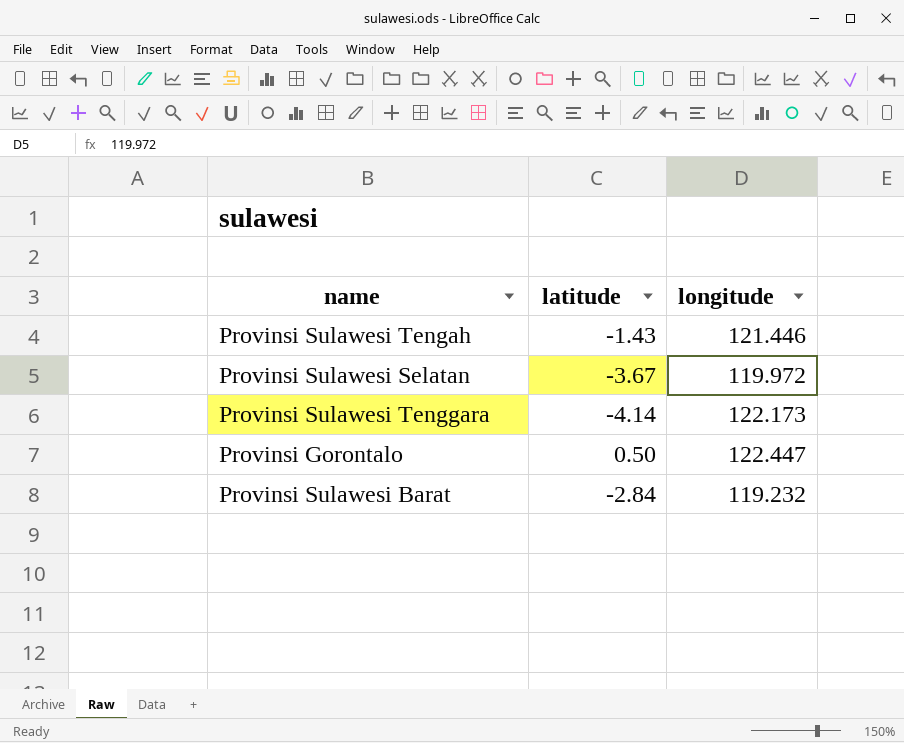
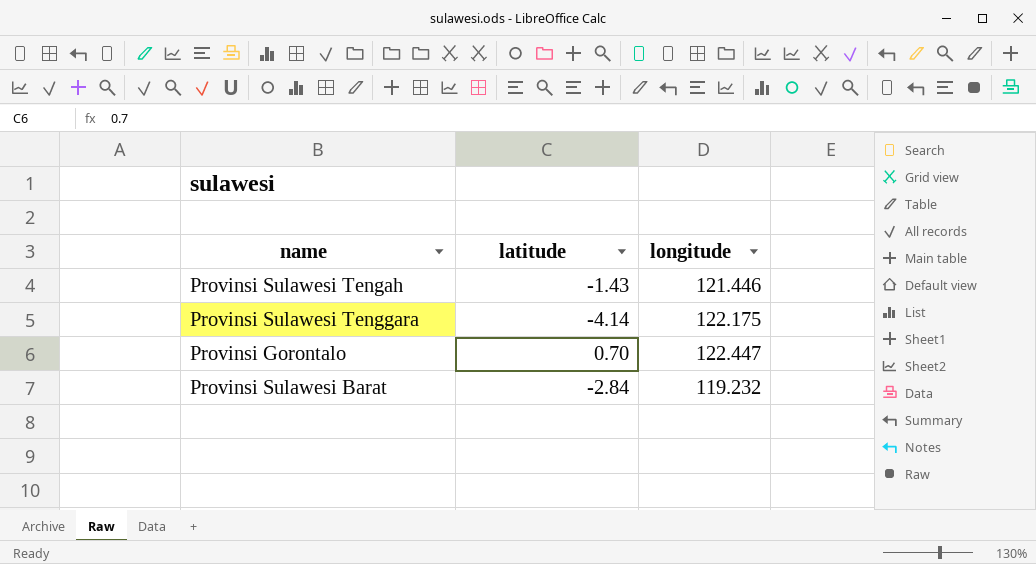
row Provinsi Sulawesi Selatan: -3.67 | 119.972 -> none
Provinsi Sulawesi Tenggara | longitude: 122.173 -> 122.175
Provinsi Gorontalo | latitude: 0.50 -> 0.70

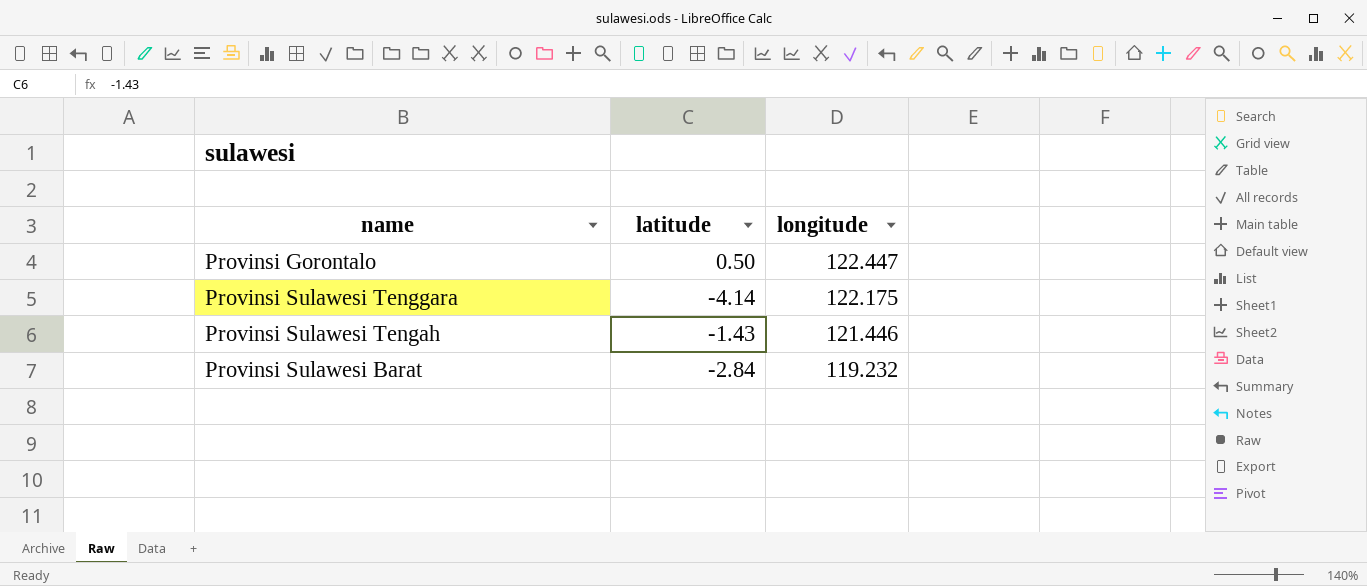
row order: none -> longitude descending
Provinsi Gorontalo | latitude: 0.70 -> 0.50

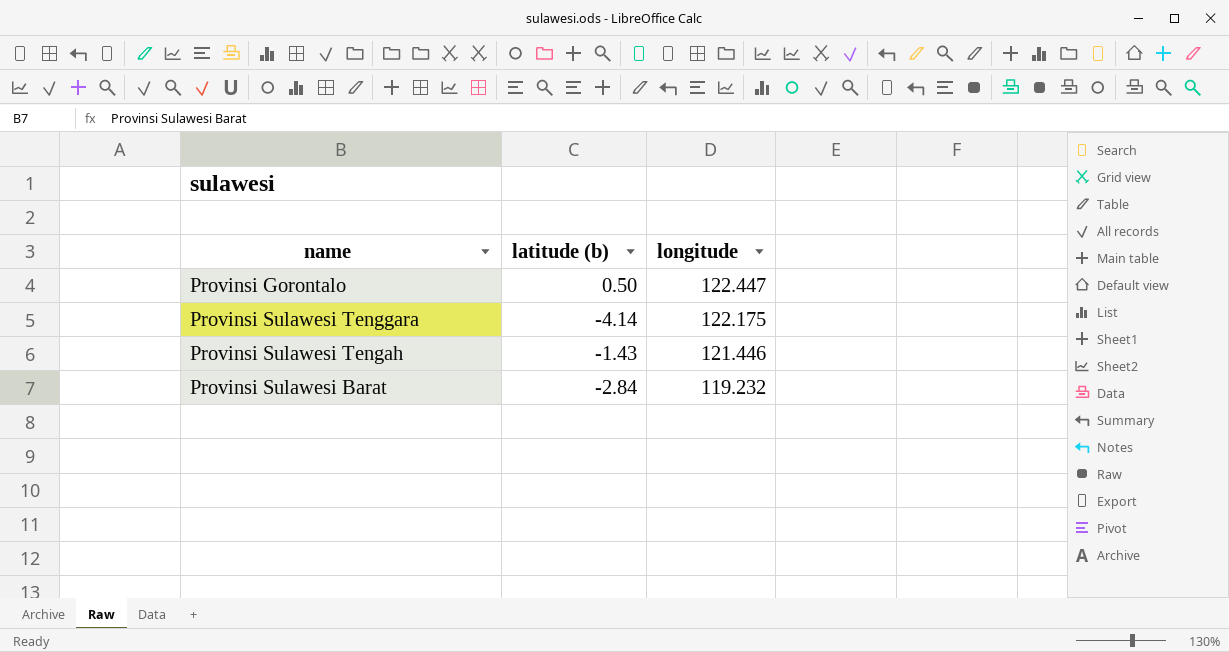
column name: latitude -> latitude (b)

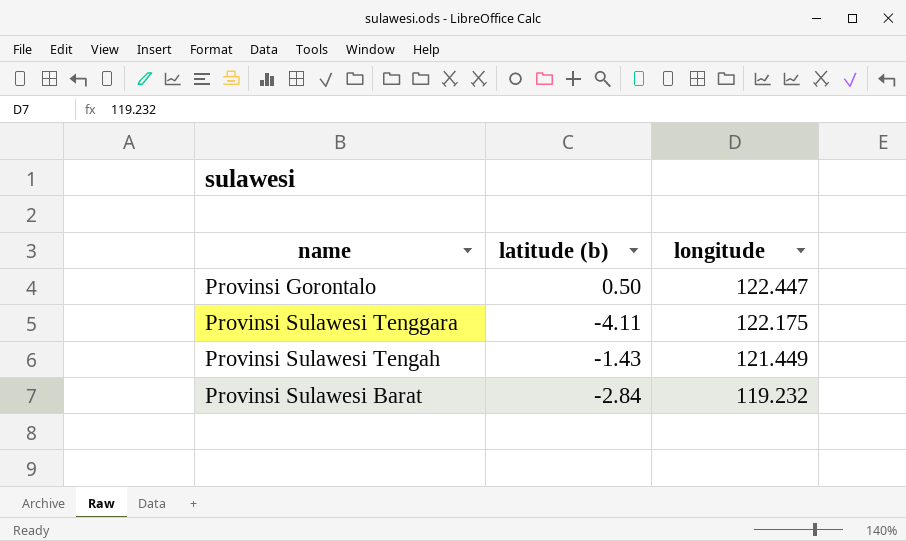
Provinsi Sulawesi Tenggara | latitude (b): -4.14 -> -4.11
Provinsi Sulawesi Tengah | longitude: 121.446 -> 121.449

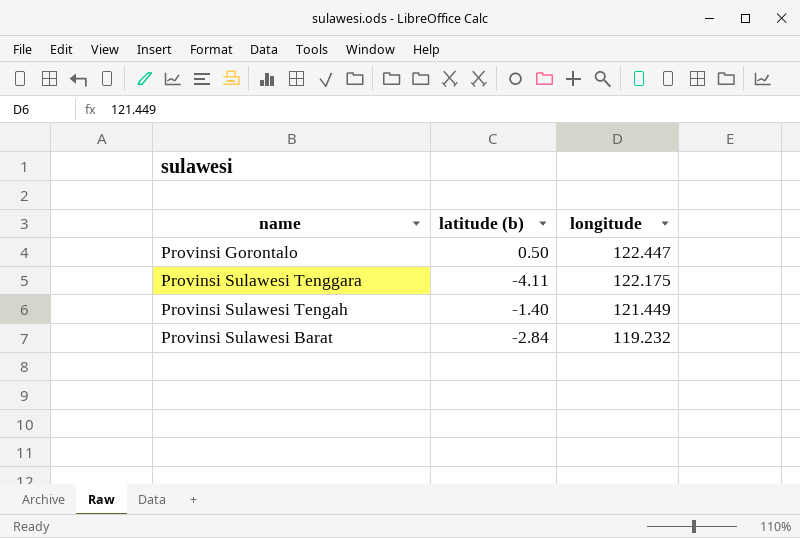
Provinsi Sulawesi Tengah | latitude (b): -1.43 -> -1.40

